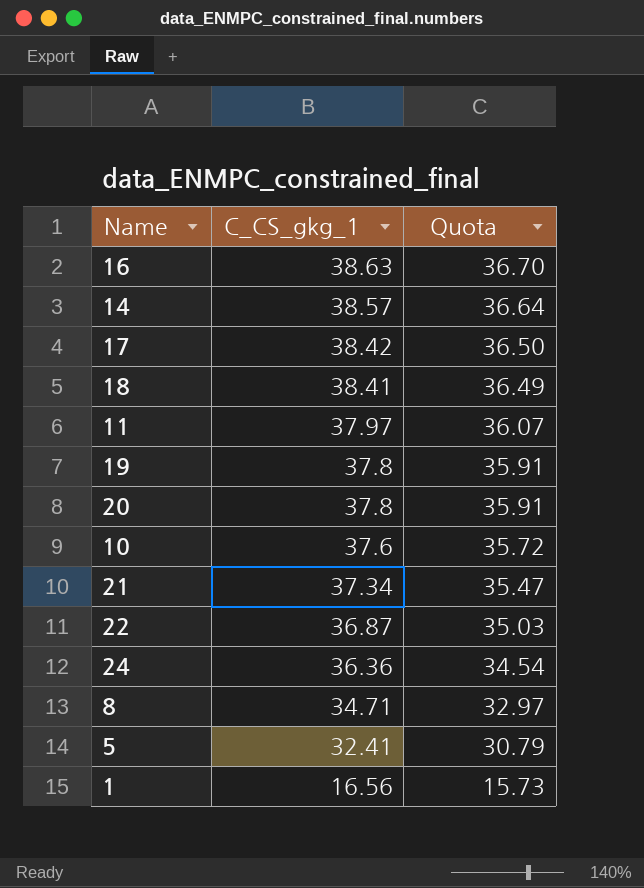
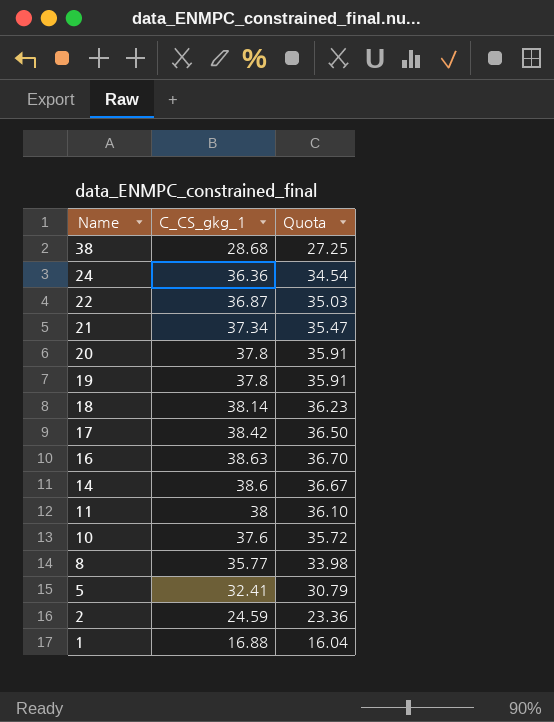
row order: C_CS_gkg_1 descending -> Name descending
row 38: none -> 28.68 | 27.25
18 | C_CS_gkg_1: 38.41 -> 38.14
18 | Quota: 36.49 -> 36.23
14 | C_CS_gkg_1: 38.57 -> 38.6
14 | Quota: 36.64 -> 36.67
11 | C_CS_gkg_1: 37.97 -> 38
11 | Quota: 36.07 -> 36.10
8 | C_CS_gkg_1: 34.71 -> 35.77
8 | Quota: 32.97 -> 33.98
row 2: none -> 24.59 | 23.36
1 | C_CS_gkg_1: 16.56 -> 16.88
1 | Quota: 15.73 -> 16.04

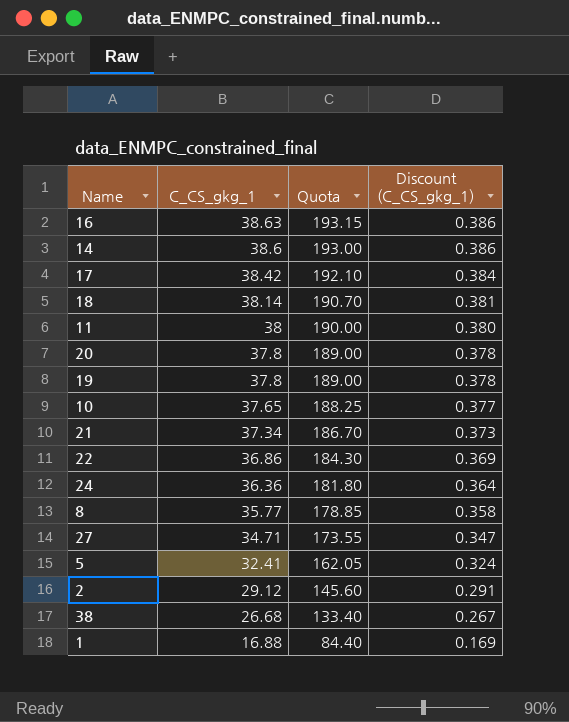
row order: Name descending -> C_CS_gkg_1 descending
column Quota | formula: [C_CS_gkg_1] * 0.95 -> [C_CS_gkg_1] * 5
column Discount (C_CS_gkg_1) | formula: none -> [C_CS_gkg_1] * 0.01
10 | C_CS_gkg_1: 37.6 -> 37.65
22 | C_CS_gkg_1: 36.87 -> 36.86
row 27: none -> 34.71 | 173.55 | 0.347
2 | C_CS_gkg_1: 24.59 -> 29.12
38 | C_CS_gkg_1: 28.68 -> 26.68

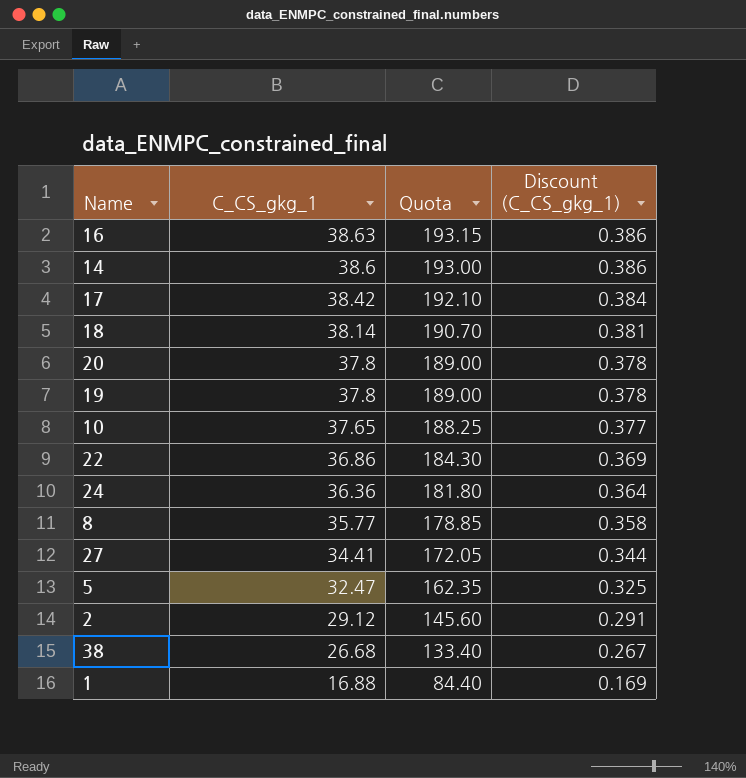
row 11: 38 | 190.00 | 0.380 -> none
row 21: 37.34 | 186.70 | 0.373 -> none
27 | C_CS_gkg_1: 34.71 -> 34.41
27 | Quota: 173.55 -> 172.05
27 | Discount (C_CS_gkg_1): 0.347 -> 0.344
5 | C_CS_gkg_1: 32.41 -> 32.47
5 | Quota: 162.05 -> 162.35
5 | Discount (C_CS_gkg_1): 0.324 -> 0.325

